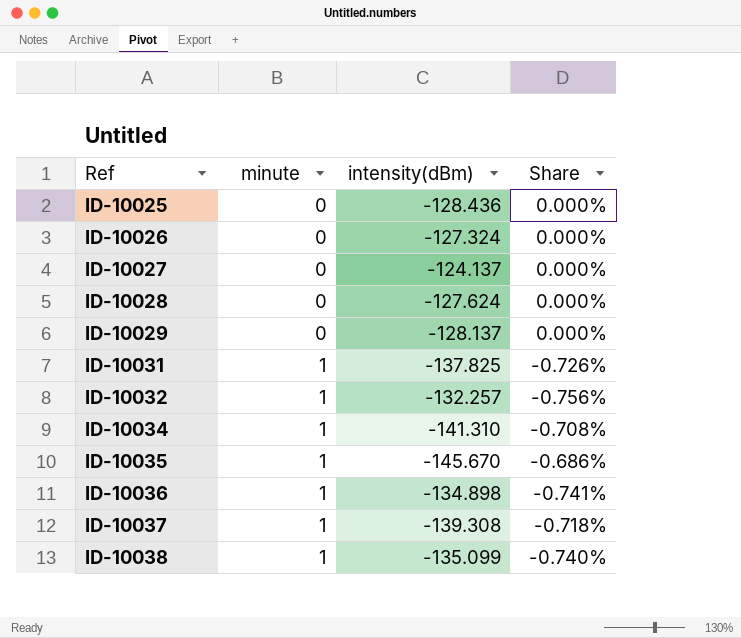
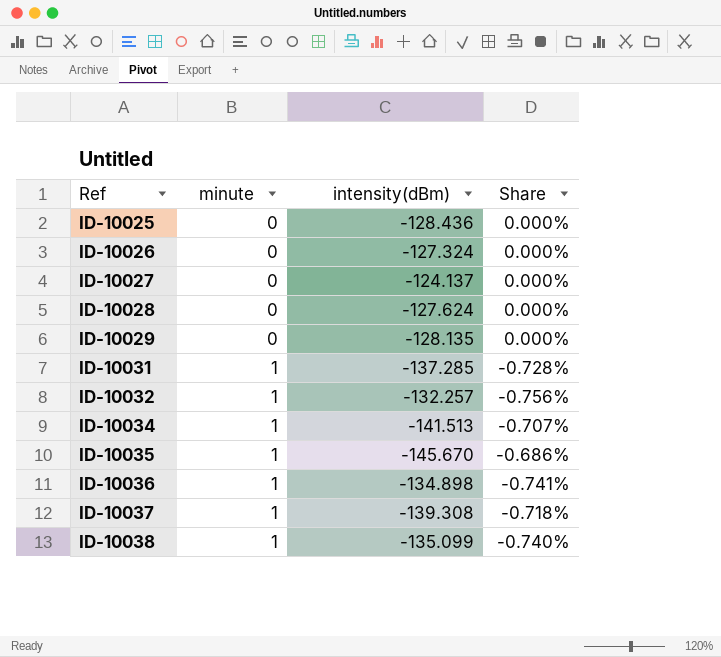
ID-10029 | intensity(dBm): -128.137 -> -128.135
ID-10031 | intensity(dBm): -137.825 -> -137.285
ID-10031 | Share: -0.726% -> -0.728%
ID-10034 | intensity(dBm): -141.310 -> -141.513
ID-10034 | Share: -0.708% -> -0.707%

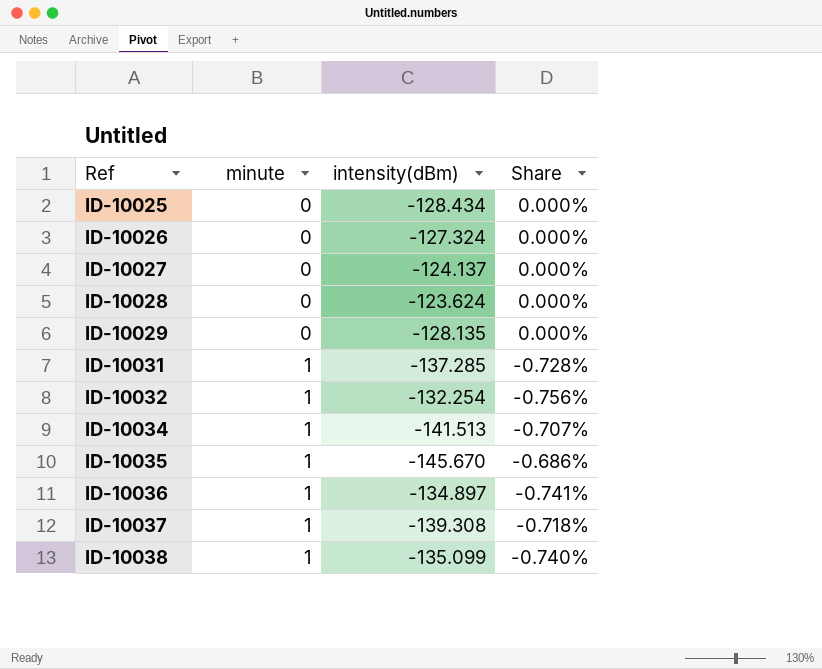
ID-10025 | intensity(dBm): -128.436 -> -128.434
ID-10028 | intensity(dBm): -127.624 -> -123.624
ID-10032 | intensity(dBm): -132.257 -> -132.254
ID-10036 | intensity(dBm): -134.898 -> -134.897

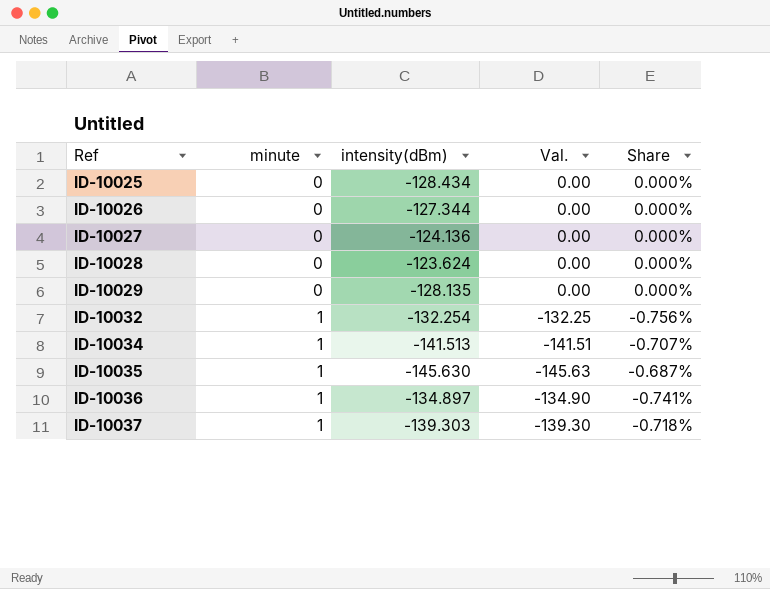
column Val. | formula: none -> [minute] * [intensity(dBm)]
row ID-10031: 1 | -137.285 | -0.728% -> none
row ID-10038: 1 | -135.099 | -0.740% -> none
ID-10026 | intensity(dBm): -127.324 -> -127.344
ID-10027 | intensity(dBm): -124.137 -> -124.136
ID-10035 | intensity(dBm): -145.670 -> -145.630
ID-10035 | Share: -0.686% -> -0.687%
ID-10037 | intensity(dBm): -139.308 -> -139.303

